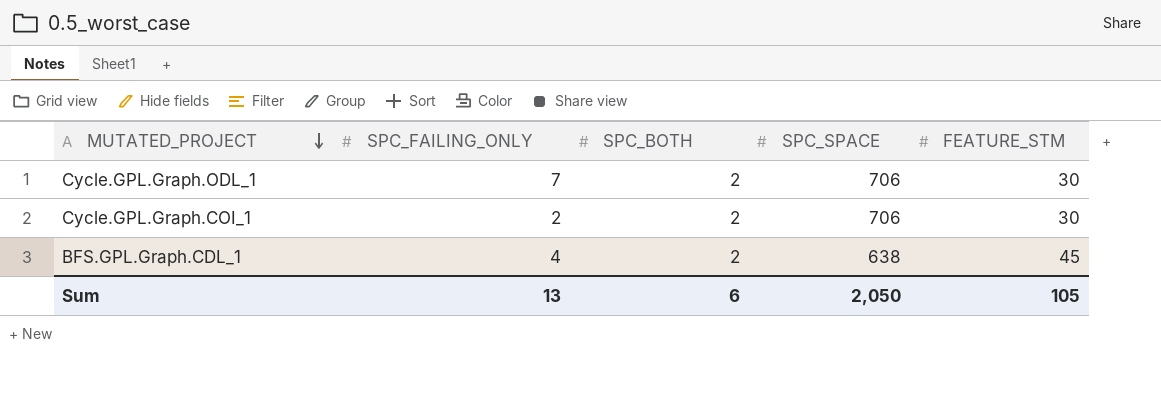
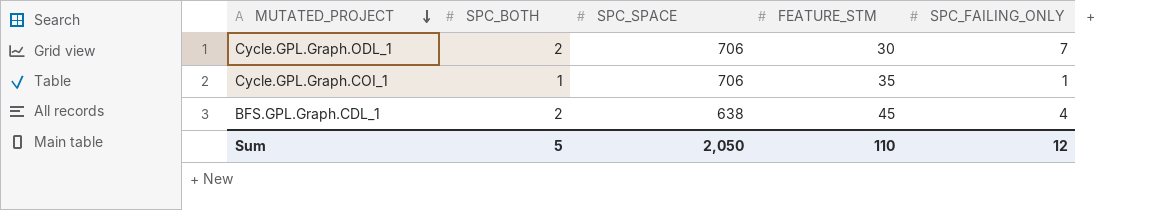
column SPC_FAILING_ONLY | position: 2 -> 5
Cycle.GPL.Graph.COI_1 | SPC_BOTH: 2 -> 1
Cycle.GPL.Graph.COI_1 | FEATURE_STM: 30 -> 35
Cycle.GPL.Graph.COI_1 | SPC_FAILING_ONLY: 2 -> 1
Sum | SPC_BOTH: 6 -> 5
Sum | FEATURE_STM: 105 -> 110
Sum | SPC_FAILING_ONLY: 13 -> 12

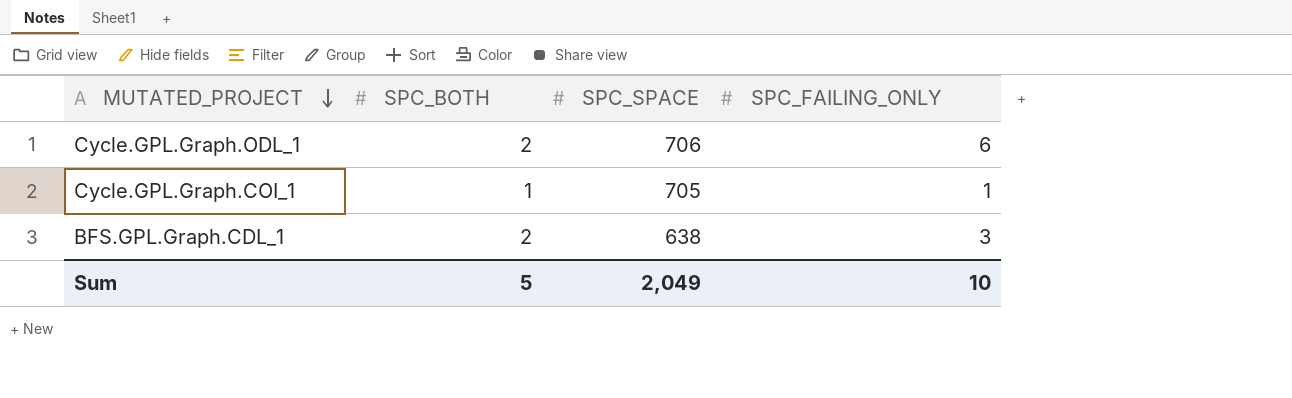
column FEATURE_STM | position: 4 -> none
Cycle.GPL.Graph.ODL_1 | SPC_FAILING_ONLY: 7 -> 6
Cycle.GPL.Graph.COI_1 | SPC_SPACE: 706 -> 705
BFS.GPL.Graph.CDL_1 | SPC_FAILING_ONLY: 4 -> 3
Sum | SPC_SPACE: 2,050 -> 2,049
Sum | SPC_FAILING_ONLY: 12 -> 10

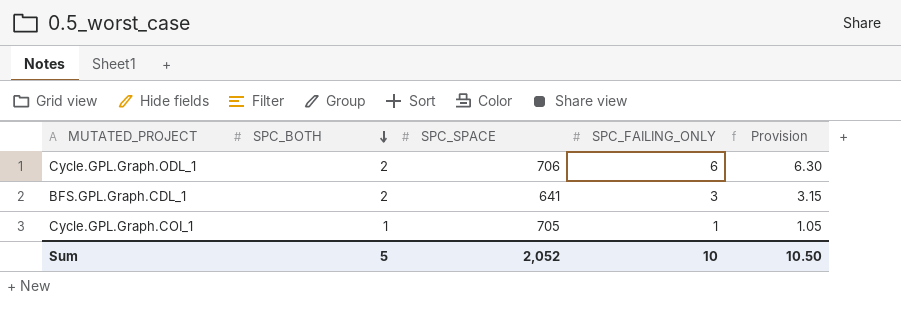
row order: MUTATED_PROJECT descending -> SPC_BOTH descending
column Provision | formula: none -> [SPC_FAILING_ONLY] * 1.05
BFS.GPL.Graph.CDL_1 | SPC_SPACE: 638 -> 641
Sum | SPC_SPACE: 2,049 -> 2,052

